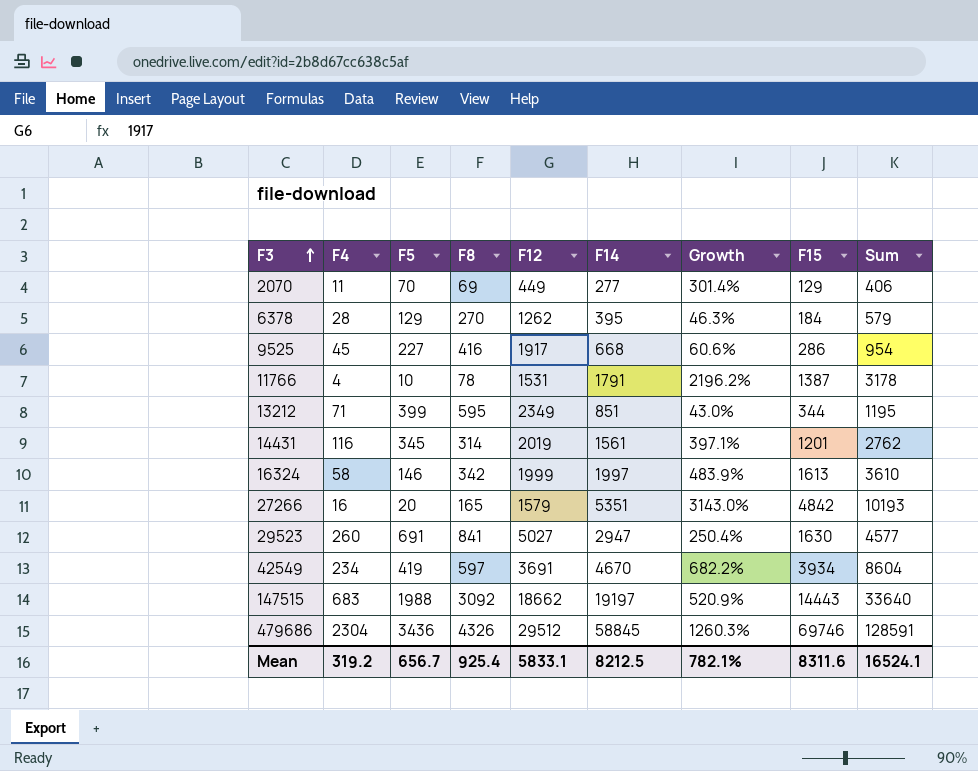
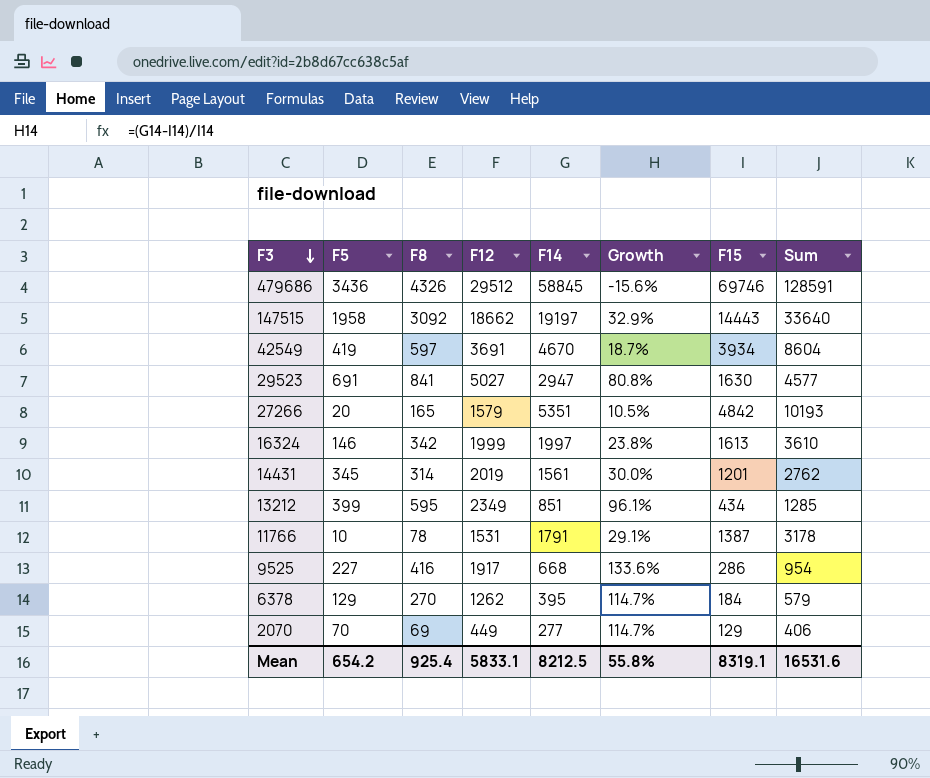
row order: F3 ascending -> F3 descending
column F4 | position: 2 -> none
column Growth | formula: ([F14] - [F8]) / [F8] -> ([F14] - [F15]) / [F15]
147515 | F5: 1988 -> 1958
13212 | F15: 344 -> 434
13212 | Sum: 1195 -> 1285
Mean | F5: 656.7 -> 654.2
Mean | Growth: 782.1% -> 55.8%
Mean | F15: 8311.6 -> 8319.1
Mean | Sum: 16524.1 -> 16531.6

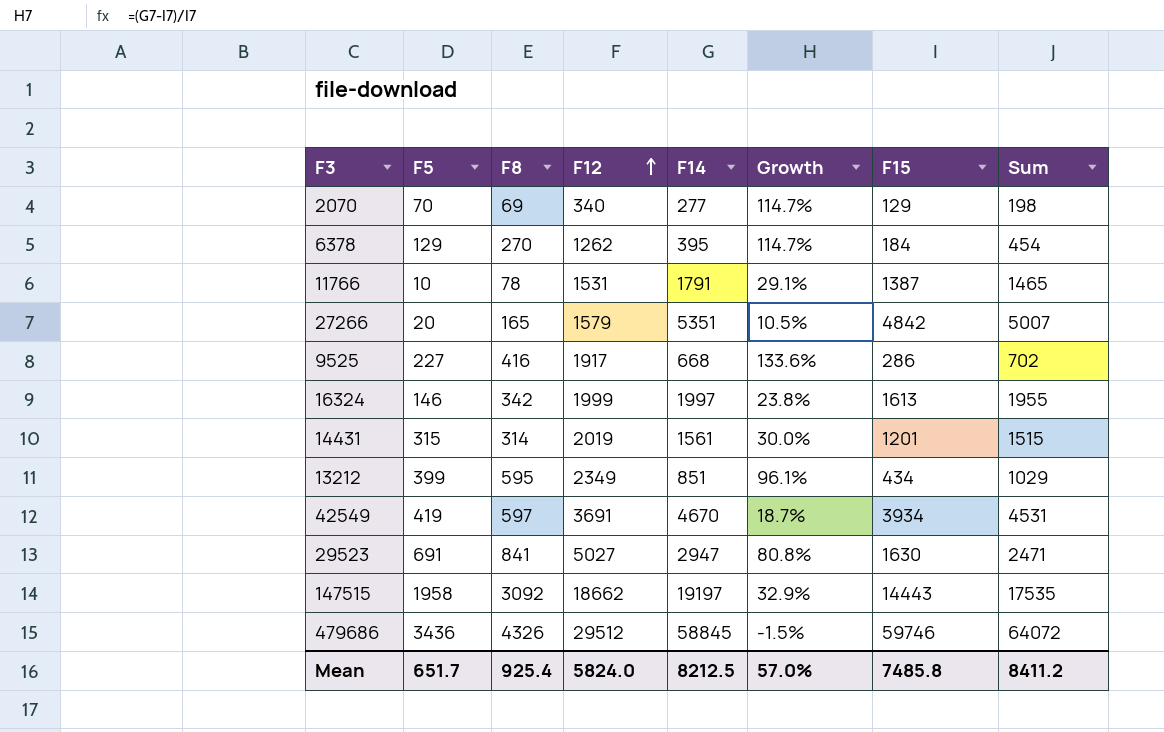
row order: F3 descending -> F12 ascending
column Sum | formula: [F14] + [F15] -> [F8] + [F15]
2070 | F12: 449 -> 340
14431 | F5: 345 -> 315
479686 | Growth: -15.6% -> -1.5%
479686 | F15: 69746 -> 59746
Mean | F5: 654.2 -> 651.7
Mean | F12: 5833.1 -> 5824.0
Mean | Growth: 55.8% -> 57.0%
Mean | F15: 8319.1 -> 7485.8
Mean | Sum: 16531.6 -> 8411.2

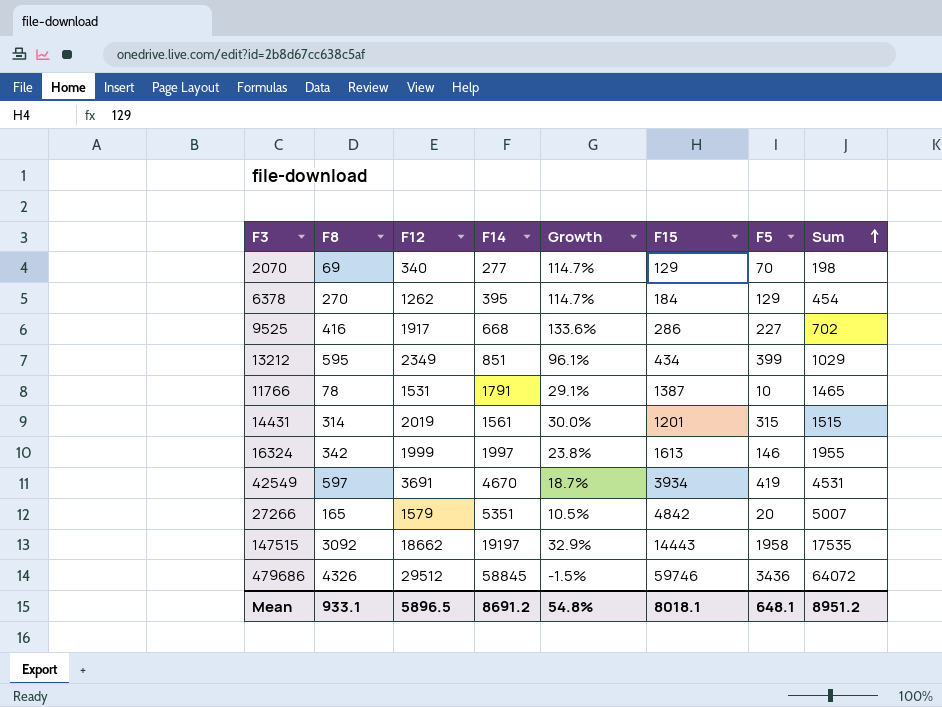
row order: F12 ascending -> Sum ascending
column F5 | position: 2 -> 7
row 29523: 691 | 841 | 5027 | 2947 | 80.8% | 1630 | 2471 -> none
Mean | F8: 925.4 -> 933.1
Mean | F12: 5824.0 -> 5896.5
Mean | F14: 8212.5 -> 8691.2
Mean | Growth: 57.0% -> 54.8%
Mean | F15: 7485.8 -> 8018.1
Mean | F5: 651.7 -> 648.1
Mean | Sum: 8411.2 -> 8951.2

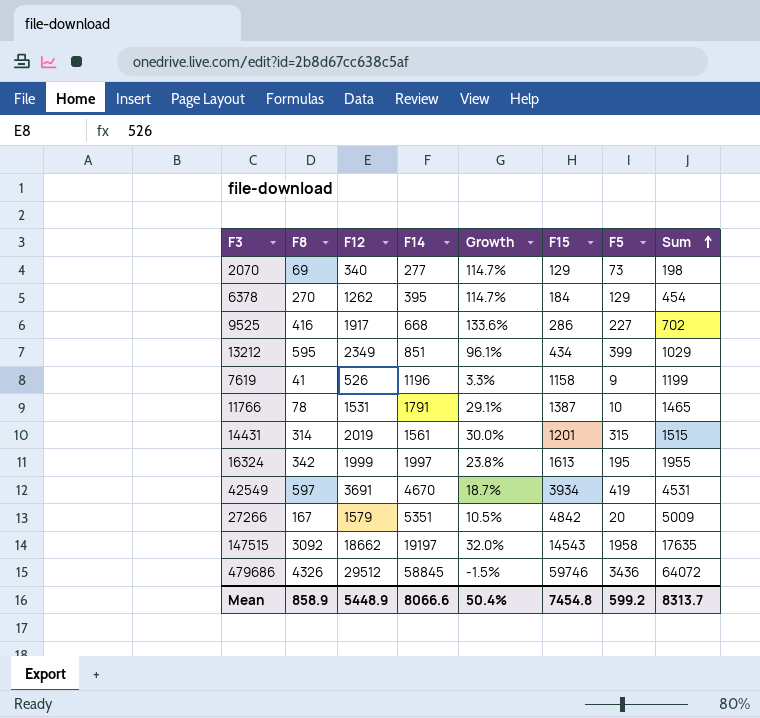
2070 | F5: 70 -> 73
row 7619: none -> 41 | 526 | 1196 | 3.3% | 1158 | 9 | 1199
16324 | F5: 146 -> 195
27266 | F8: 165 -> 167
27266 | Sum: 5007 -> 5009
147515 | Growth: 32.9% -> 32.0%
147515 | F15: 14443 -> 14543
147515 | Sum: 17535 -> 17635
Mean | F8: 933.1 -> 858.9
Mean | F12: 5896.5 -> 5448.9
Mean | F14: 8691.2 -> 8066.6
Mean | Growth: 54.8% -> 50.4%
Mean | F15: 8018.1 -> 7454.8
Mean | F5: 648.1 -> 599.2
Mean | Sum: 8951.2 -> 8313.7

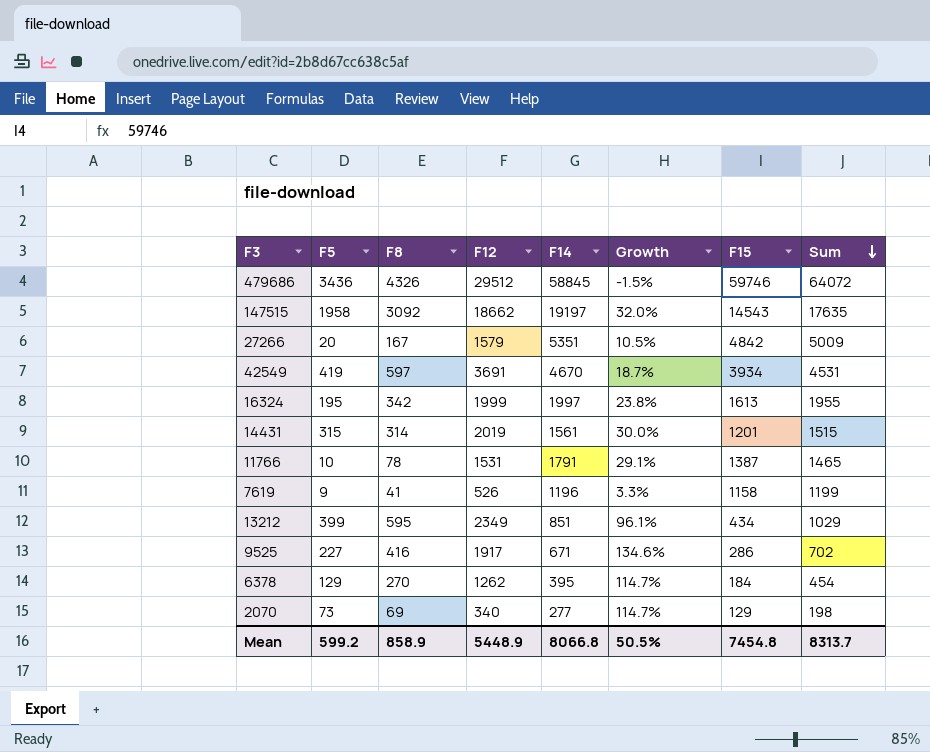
row order: Sum ascending -> Sum descending
column F5 | position: 7 -> 2
9525 | F14: 668 -> 671
9525 | Growth: 133.6% -> 134.6%
Mean | F14: 8066.6 -> 8066.8
Mean | Growth: 50.4% -> 50.5%

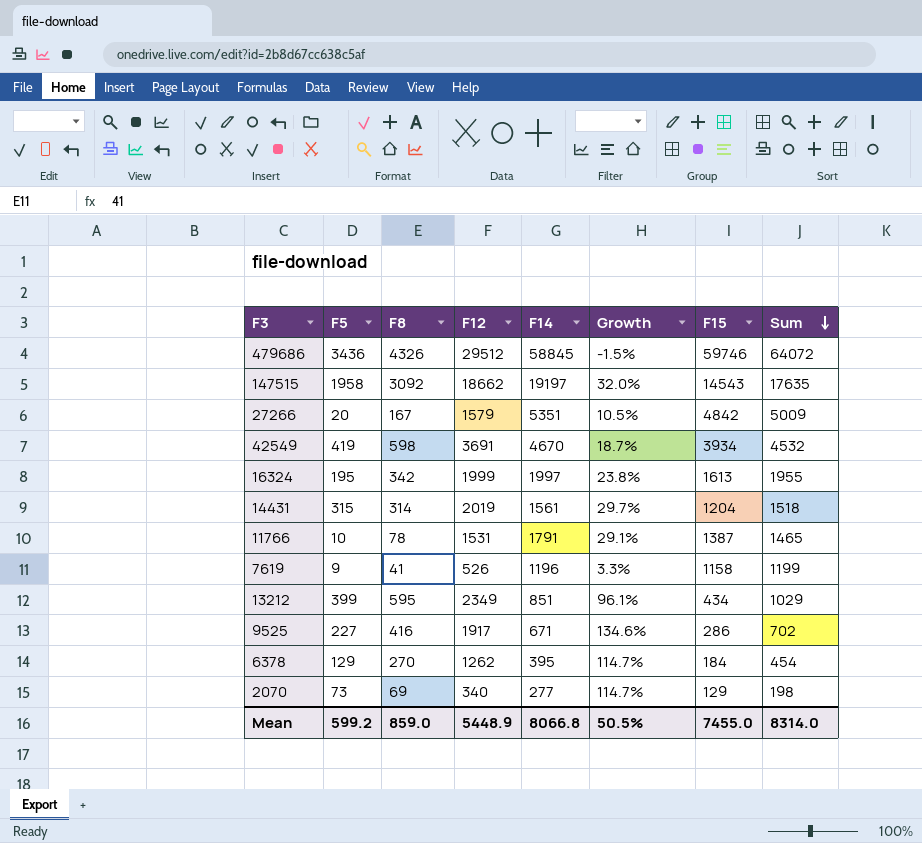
42549 | F8: 597 -> 598
42549 | Sum: 4531 -> 4532
14431 | Growth: 30.0% -> 29.7%
14431 | F15: 1201 -> 1204
14431 | Sum: 1515 -> 1518
Mean | F8: 858.9 -> 859.0
Mean | F15: 7454.8 -> 7455.0
Mean | Sum: 8313.7 -> 8314.0

